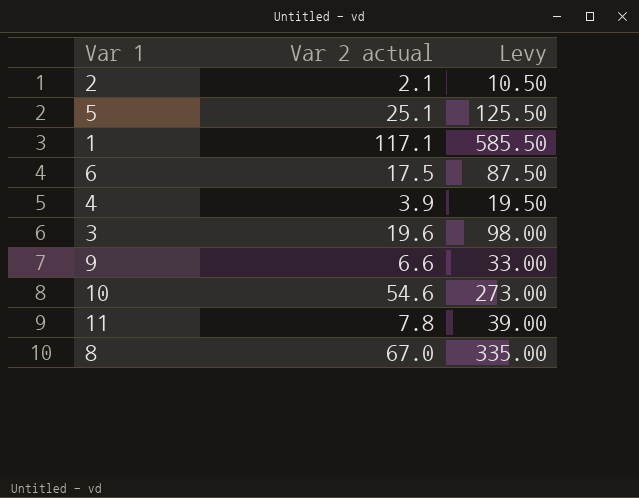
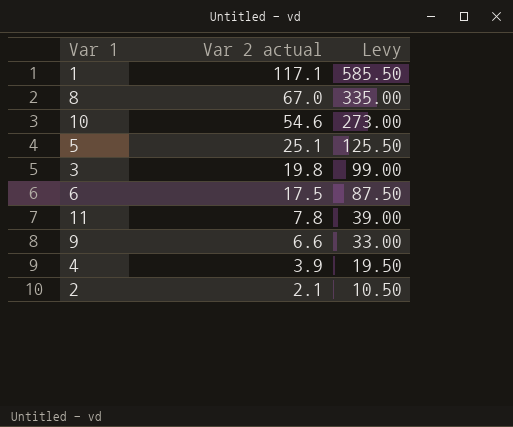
row order: none -> Var 2 actual descending
3 | Var 2 actual: 19.6 -> 19.8
3 | Levy: 98.00 -> 99.00

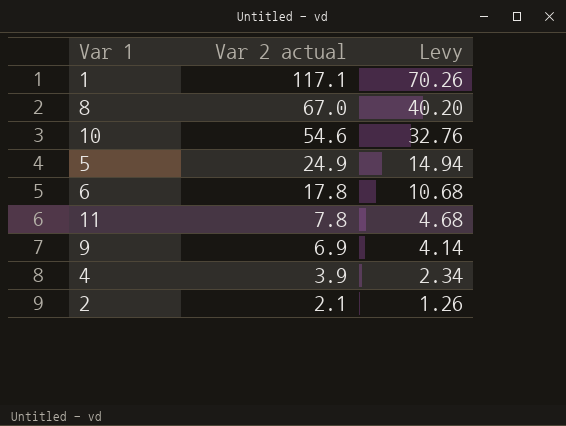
column Levy | formula: [Var 2 actual] * 5 -> [Var 2 actual] * 0.6
row 3: 19.8 | 99.00 -> none
5 | Var 2 actual: 25.1 -> 24.9
6 | Var 2 actual: 17.5 -> 17.8
9 | Var 2 actual: 6.6 -> 6.9

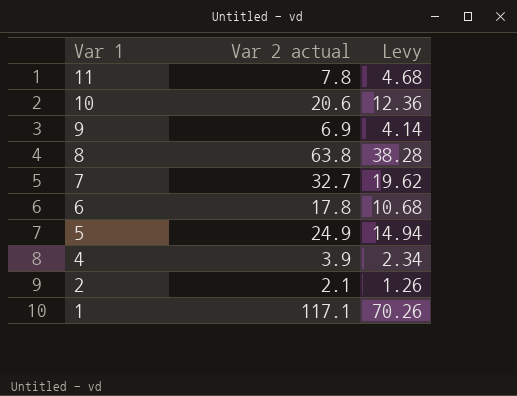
row order: Var 2 actual descending -> Var 1 descending
10 | Var 2 actual: 54.6 -> 20.6
10 | Levy: 32.76 -> 12.36
8 | Var 2 actual: 67.0 -> 63.8
8 | Levy: 40.20 -> 38.28
row 7: none -> 32.7 | 19.62

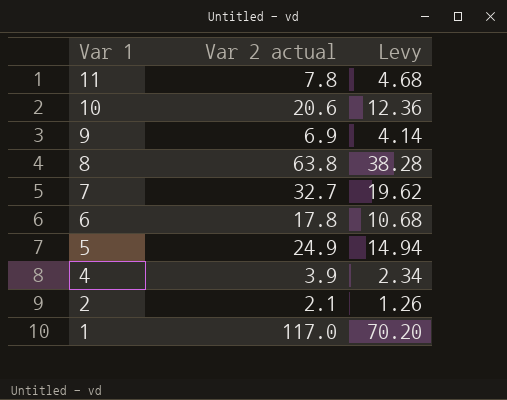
1 | Var 2 actual: 117.1 -> 117.0
1 | Levy: 70.26 -> 70.20

